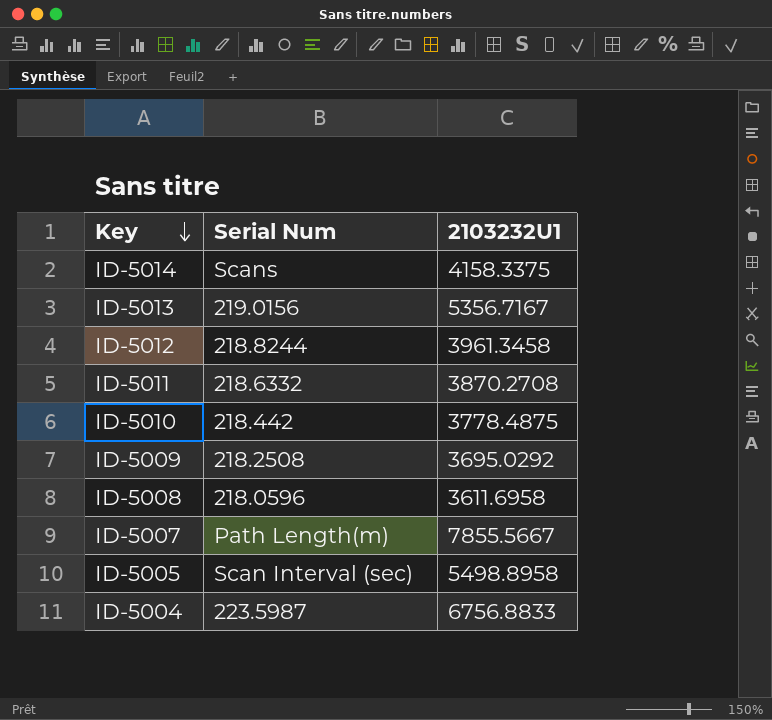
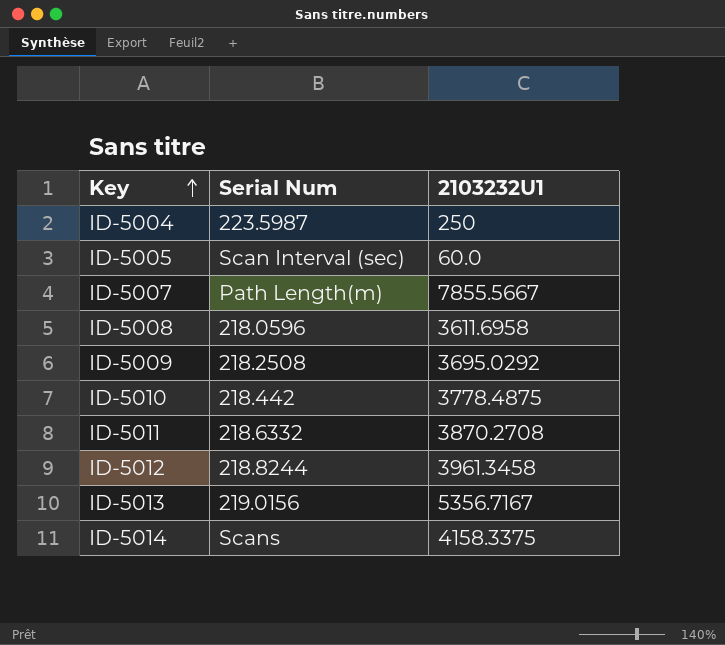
row order: Key descending -> Key ascending
ID-5004 | 2103232U1: 6756.8833 -> 250
ID-5005 | 2103232U1: 5498.8958 -> 60.0

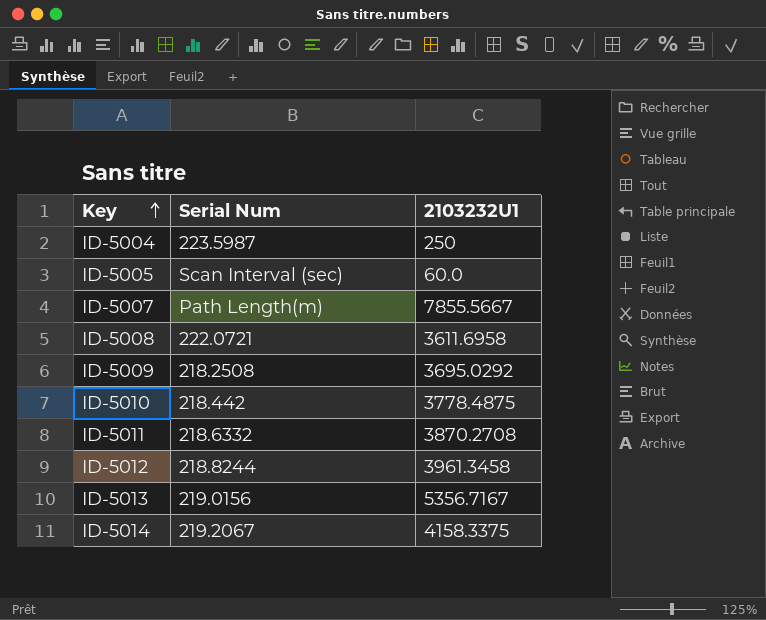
ID-5008 | Serial Num: 218.0596 -> 222.0721
ID-5014 | Serial Num: Scans -> 219.2067

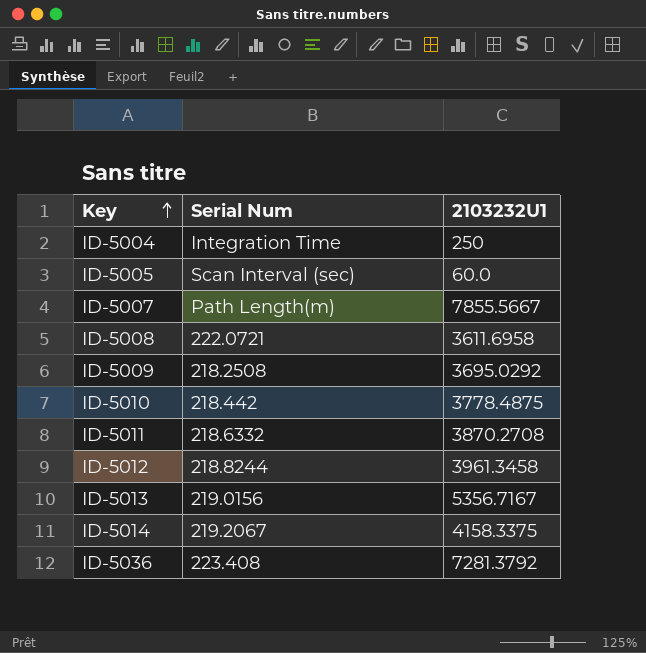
ID-5004 | Serial Num: 223.5987 -> Integration Time
row ID-5036: none -> 223.408 | 7281.3792

